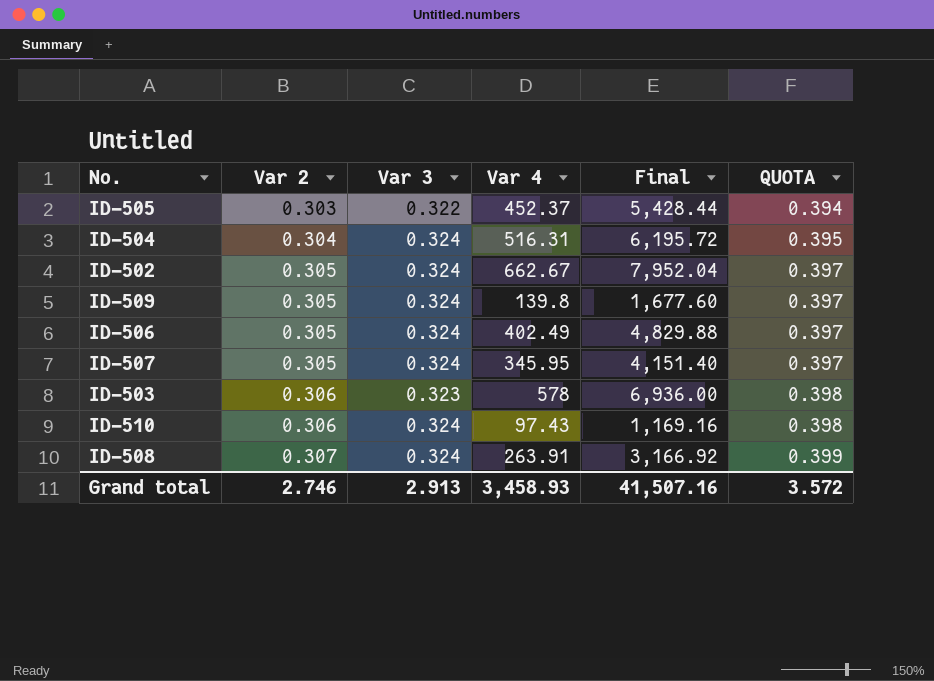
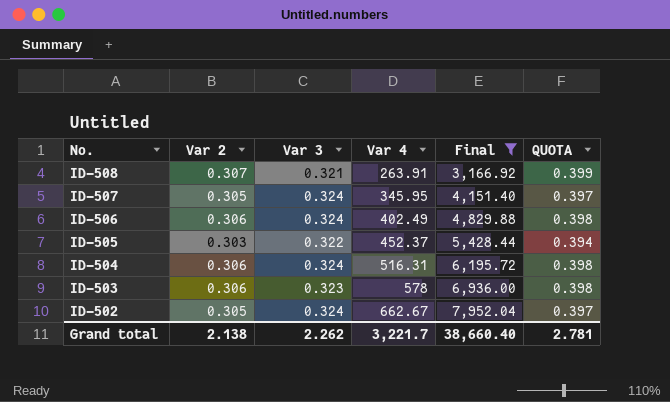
filter: none -> Final >= 3,166.92
row order: Var 2 ascending -> No. descending
ID-508 | Var 3: 0.324 -> 0.321
ID-506 | Var 2: 0.305 -> 0.306
ID-506 | QUOTA: 0.397 -> 0.398
ID-504 | Var 2: 0.304 -> 0.306
ID-504 | QUOTA: 0.395 -> 0.398
Grand total | Var 2: 2.746 -> 2.138
Grand total | Var 3: 2.913 -> 2.262
Grand total | Var 4: 3,458.93 -> 3,221.7
Grand total | Final: 41,507.16 -> 38,660.40
Grand total | QUOTA: 3.572 -> 2.781

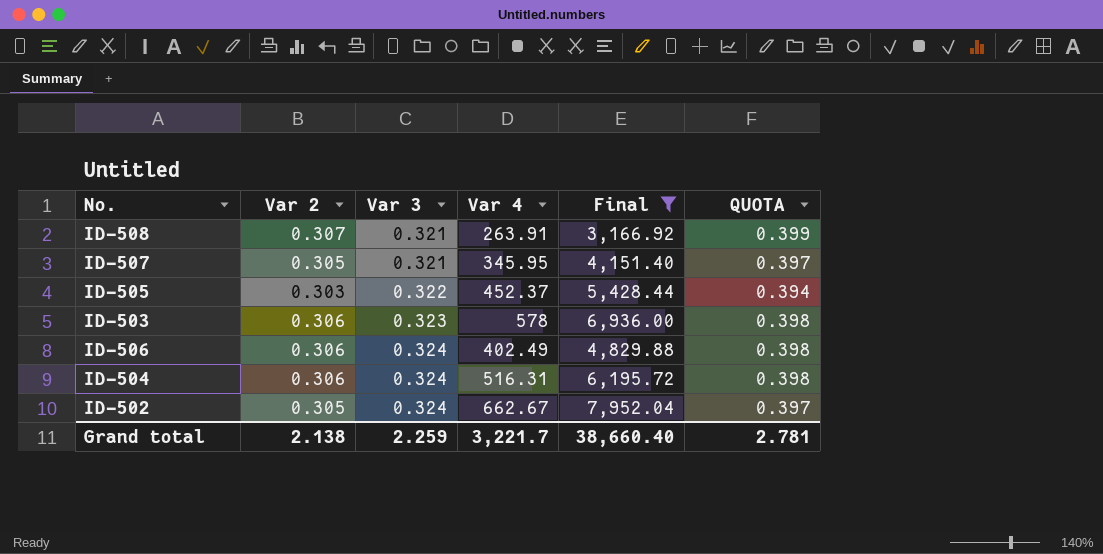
row order: No. descending -> Var 3 ascending
ID-507 | Var 3: 0.324 -> 0.321
Grand total | Var 3: 2.262 -> 2.259

